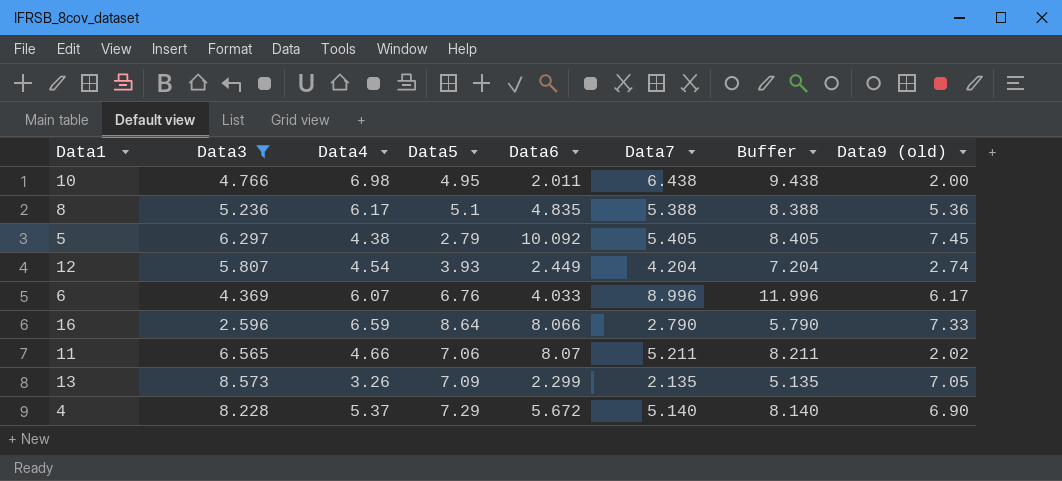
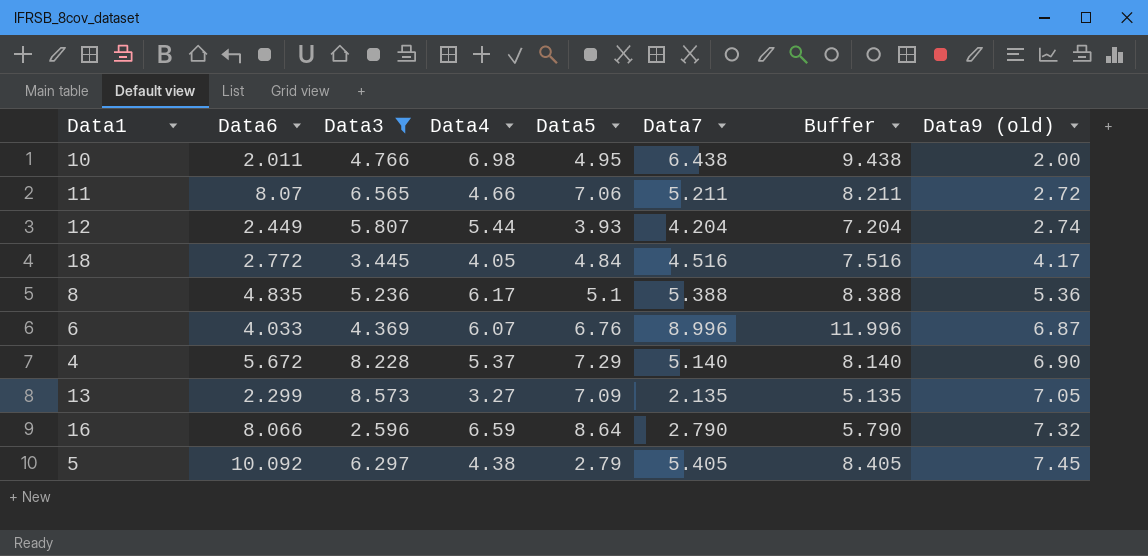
row order: none -> Data9 (old) ascending
column Data6 | position: 5 -> 2
11 | Data9 (old): 2.02 -> 2.72
12 | Data4: 4.54 -> 5.44
row 18: none -> 2.772 | 3.445 | 4.05 | 4.84 | 4.516 | 7.516 | 4.17
6 | Data9 (old): 6.17 -> 6.87
13 | Data4: 3.26 -> 3.27
16 | Data9 (old): 7.33 -> 7.32

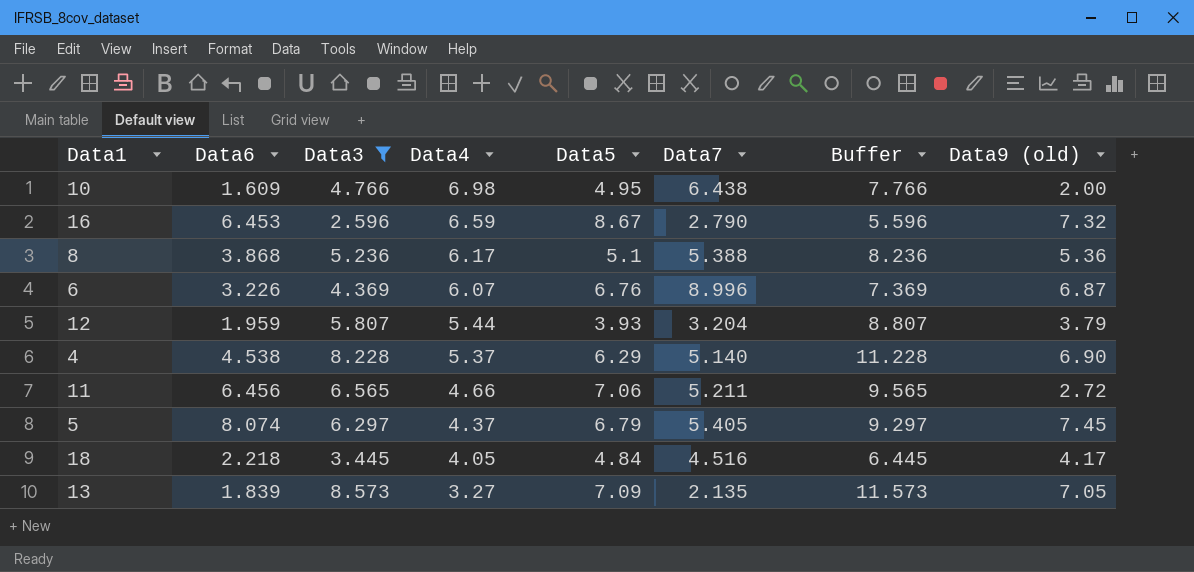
row order: Data9 (old) ascending -> Data4 descending
column Buffer | formula: [Data7] + 3 -> [Data3] + 3
10 | Data6: 2.011 -> 1.609
16 | Data6: 8.066 -> 6.453
16 | Data5: 8.64 -> 8.67
8 | Data6: 4.835 -> 3.868
6 | Data6: 4.033 -> 3.226
12 | Data6: 2.449 -> 1.959
12 | Data7: 4.204 -> 3.204
12 | Data9 (old): 2.74 -> 3.79
4 | Data6: 5.672 -> 4.538
4 | Data5: 7.29 -> 6.29
11 | Data6: 8.07 -> 6.456
5 | Data6: 10.092 -> 8.074
5 | Data4: 4.38 -> 4.37
5 | Data5: 2.79 -> 6.79
18 | Data6: 2.772 -> 2.218
13 | Data6: 2.299 -> 1.839

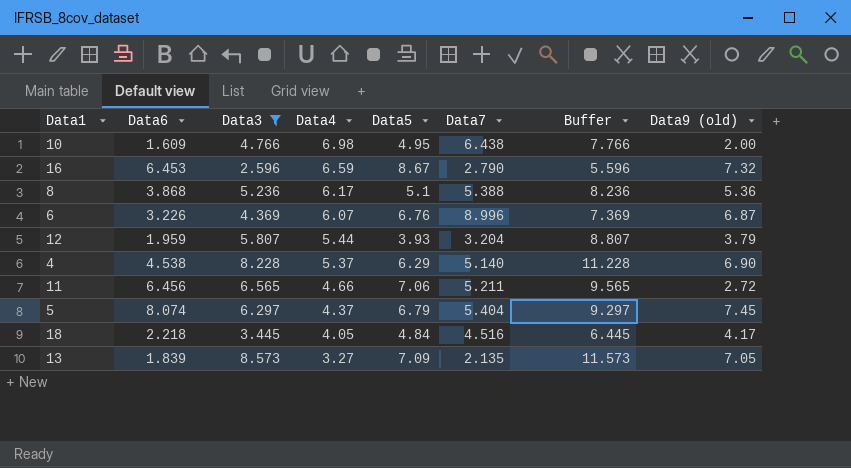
5 | Data7: 5.405 -> 5.404

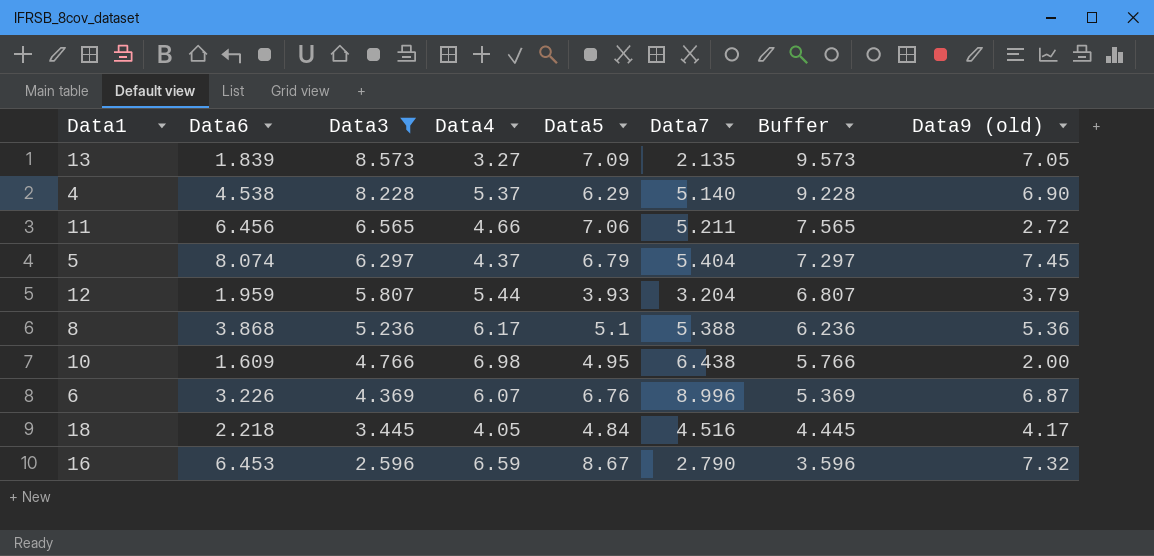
row order: Data4 descending -> Data3 descending
column Buffer | formula: [Data3] + 3 -> [Data3] + 1

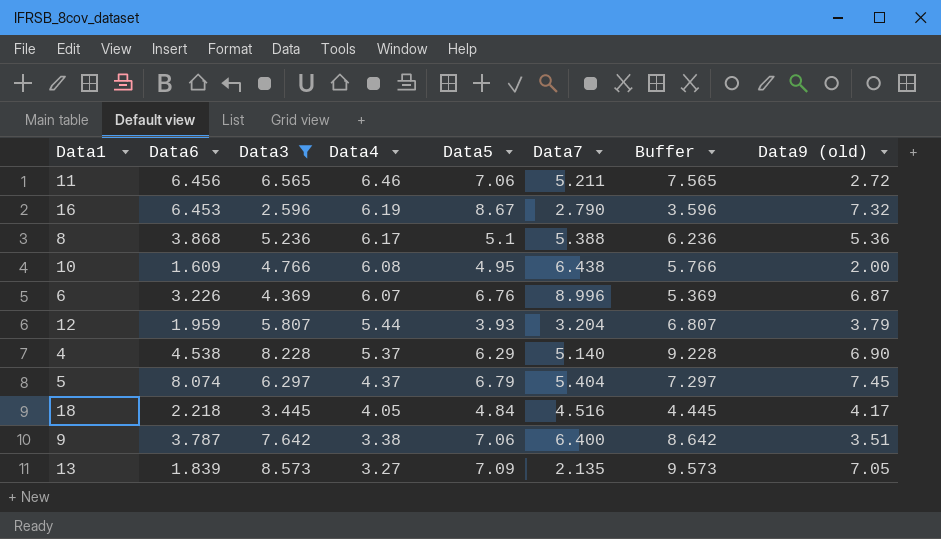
row order: Data3 descending -> Data4 descending
11 | Data4: 4.66 -> 6.46
16 | Data4: 6.59 -> 6.19
10 | Data4: 6.98 -> 6.08
row 9: none -> 3.787 | 7.642 | 3.38 | 7.06 | 6.400 | 8.642 | 3.51

